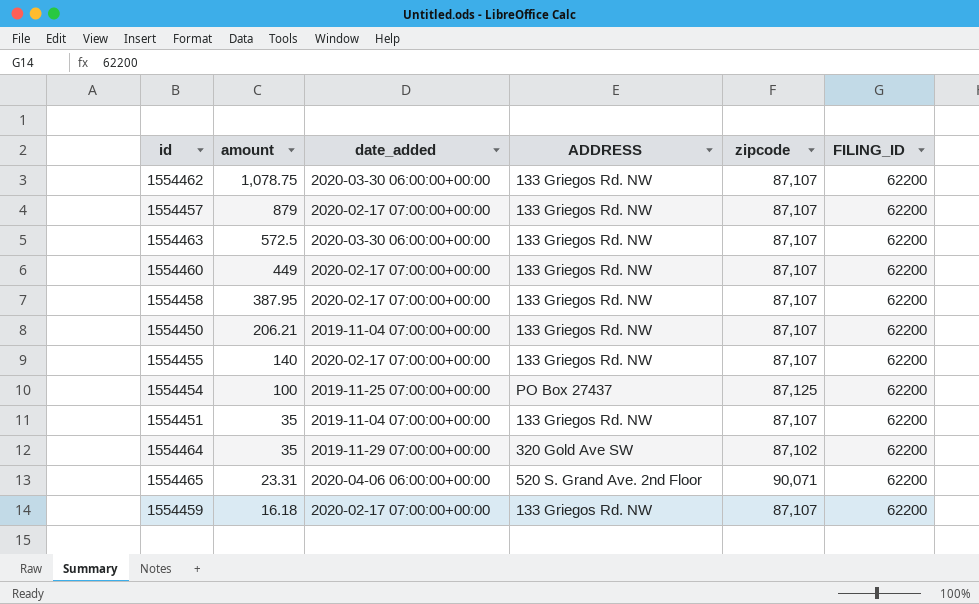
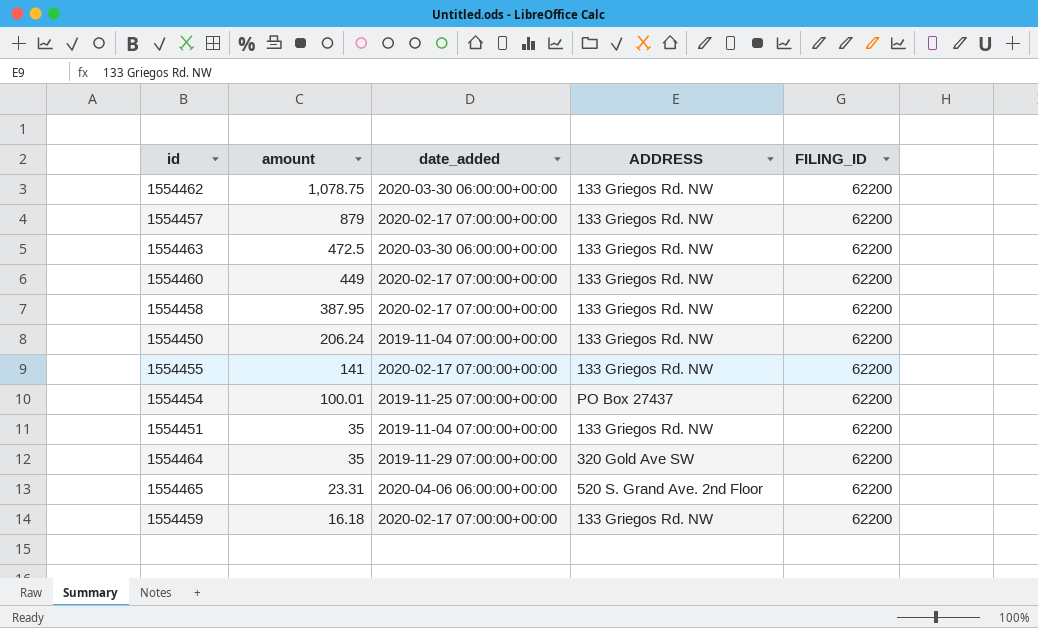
column zipcode | position: 5 -> none
1554463 | amount: 572.5 -> 472.5
1554450 | amount: 206.21 -> 206.24
1554455 | amount: 140 -> 141
1554454 | amount: 100 -> 100.01

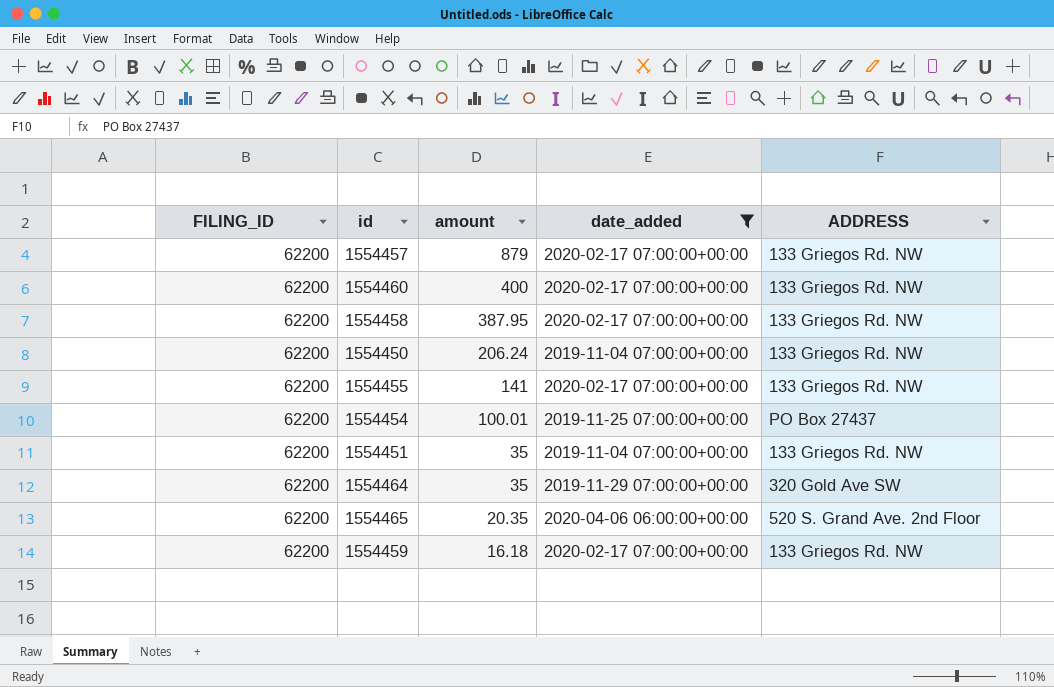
filter: none -> date_added != 2020-03-30 06:00:00+00:00
column FILING_ID | position: 5 -> 1
1554460 | amount: 449 -> 400
1554465 | amount: 23.31 -> 20.35

